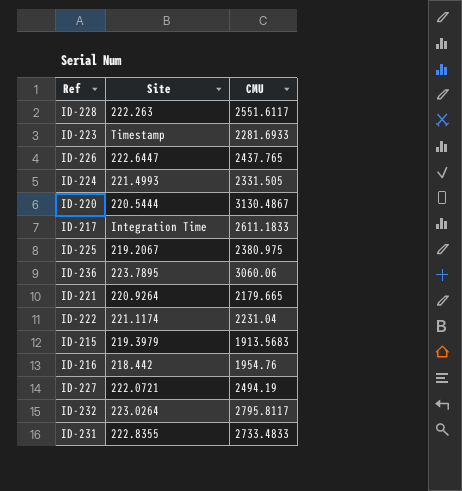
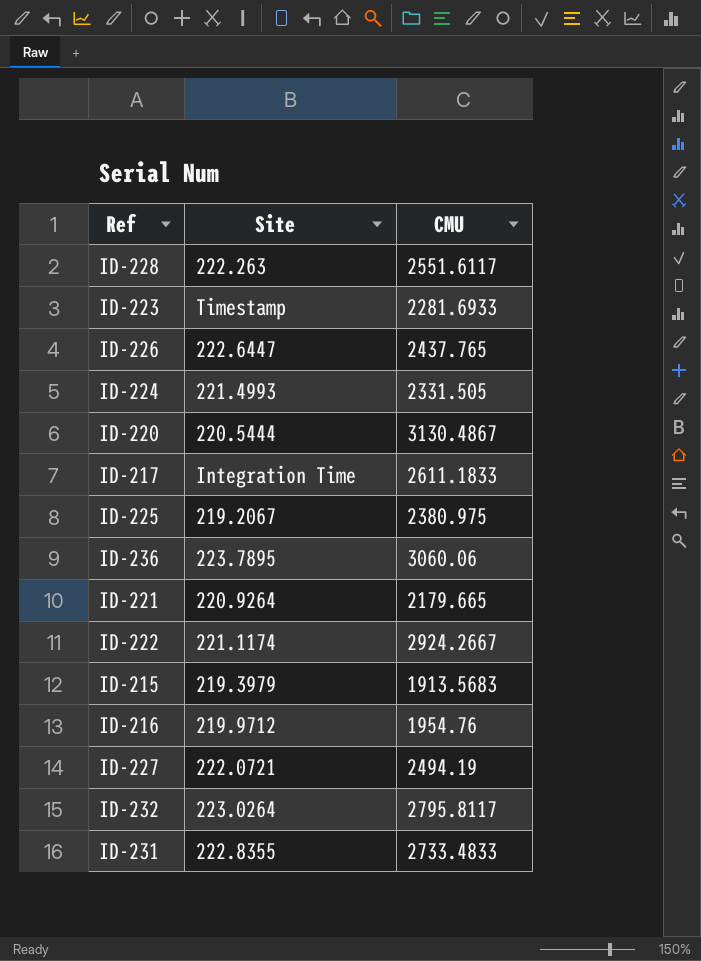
ID-222 | CMU: 2231.04 -> 2924.2667
ID-216 | Site: 218.442 -> 219.9712

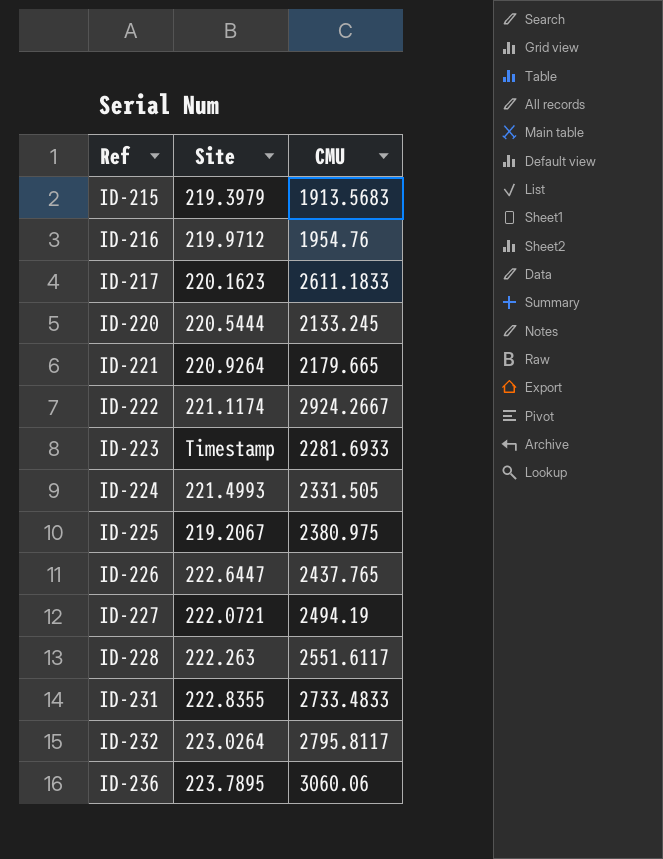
row order: none -> Ref ascending
ID-217 | Site: Integration Time -> 220.1623
ID-220 | CMU: 3130.4867 -> 2133.245

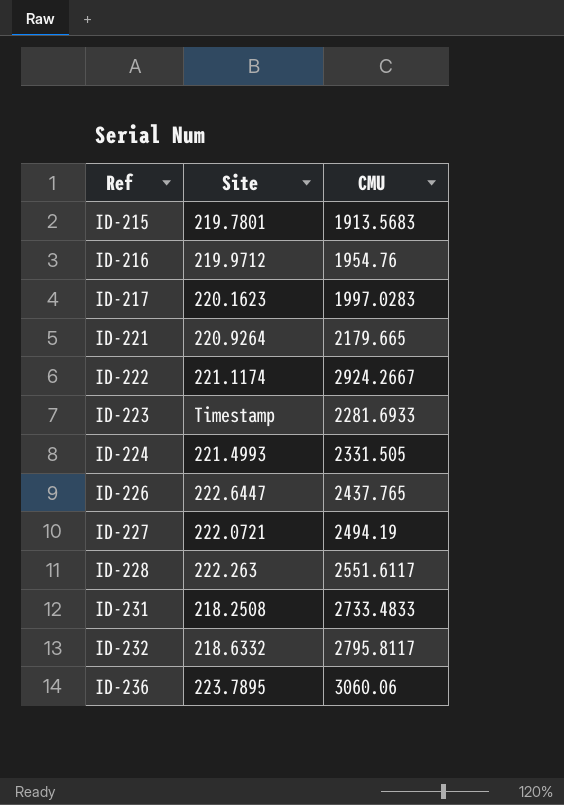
row ID-220: 220.5444 | 2133.245 -> none
row ID-225: 219.2067 | 2380.975 -> none
ID-215 | Site: 219.3979 -> 219.7801
ID-217 | CMU: 2611.1833 -> 1997.0283
ID-231 | Site: 222.8355 -> 218.2508
ID-232 | Site: 223.0264 -> 218.6332

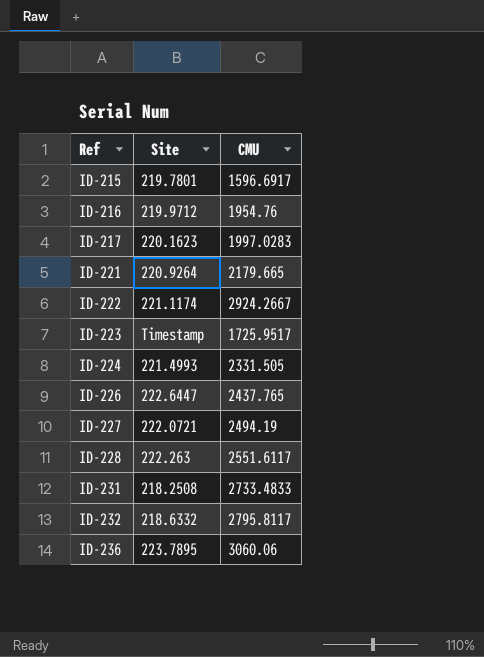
ID-215 | CMU: 1913.5683 -> 1596.6917
ID-223 | CMU: 2281.6933 -> 1725.9517

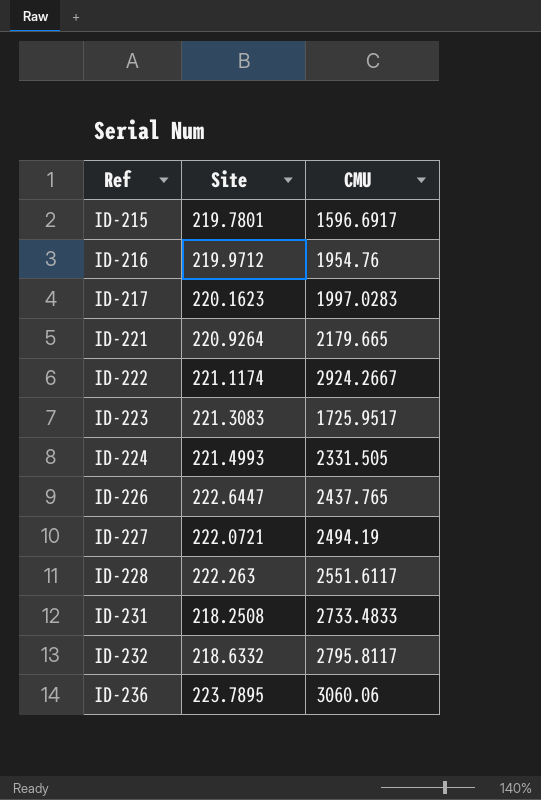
ID-223 | Site: Timestamp -> 221.3083

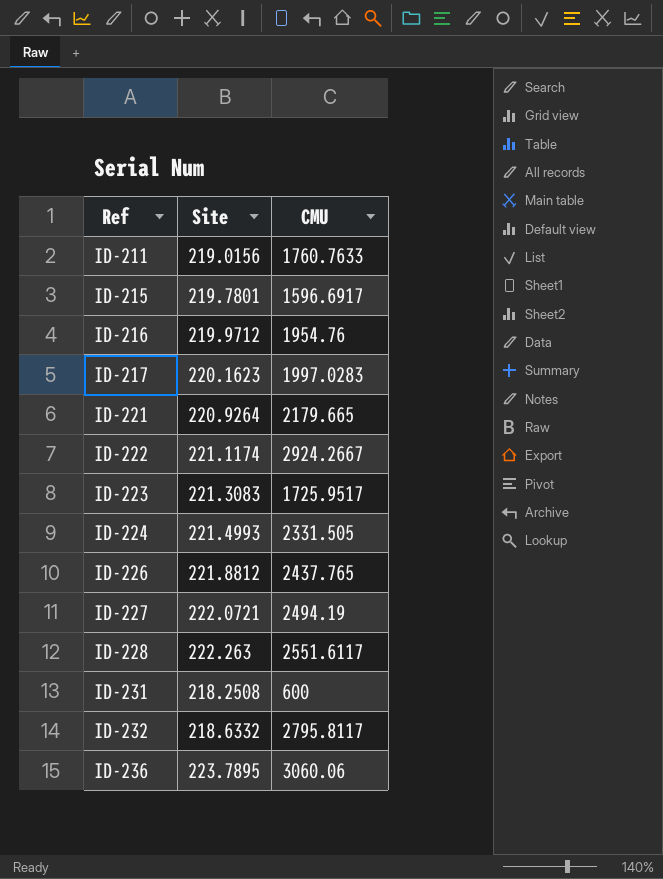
row ID-211: none -> 219.0156 | 1760.7633
ID-226 | Site: 222.6447 -> 221.8812
ID-231 | CMU: 2733.4833 -> 600

